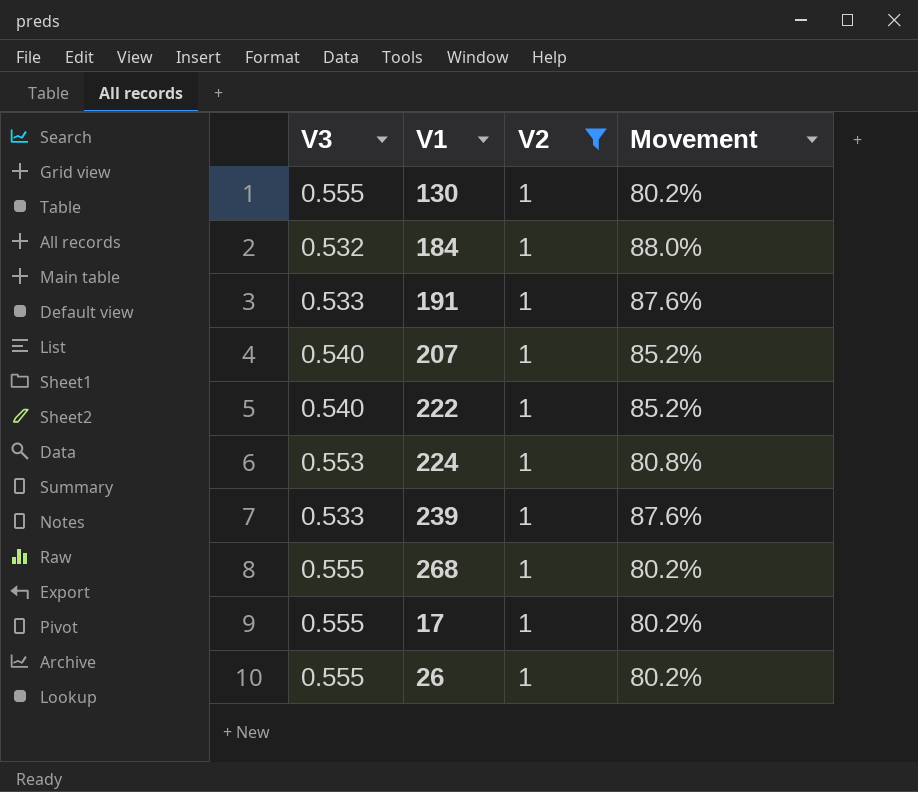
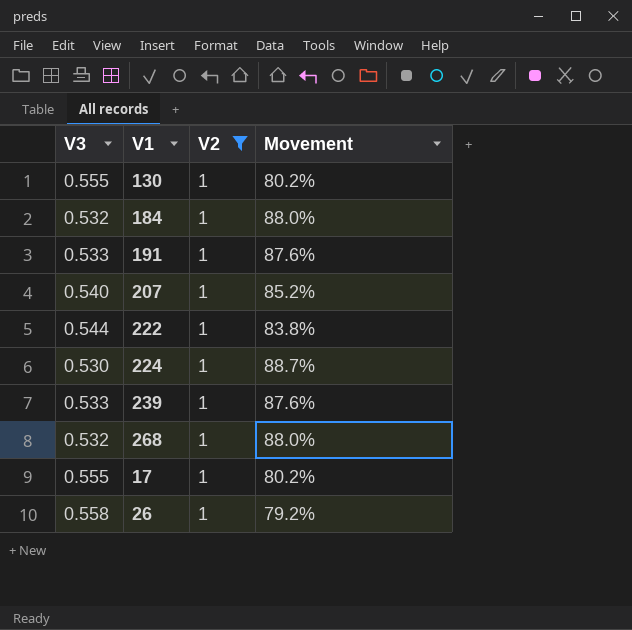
222 | V3: 0.540 -> 0.544
222 | Movement: 85.2% -> 83.8%
224 | V3: 0.553 -> 0.530
224 | Movement: 80.8% -> 88.7%
268 | V3: 0.555 -> 0.532
268 | Movement: 80.2% -> 88.0%
26 | V3: 0.555 -> 0.558
26 | Movement: 80.2% -> 79.2%

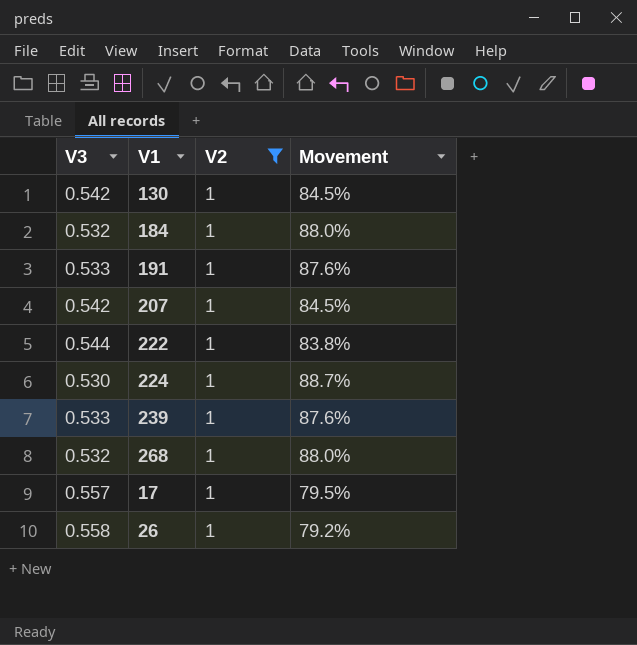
130 | V3: 0.555 -> 0.542
130 | Movement: 80.2% -> 84.5%
207 | V3: 0.540 -> 0.542
207 | Movement: 85.2% -> 84.5%
17 | V3: 0.555 -> 0.557
17 | Movement: 80.2% -> 79.5%

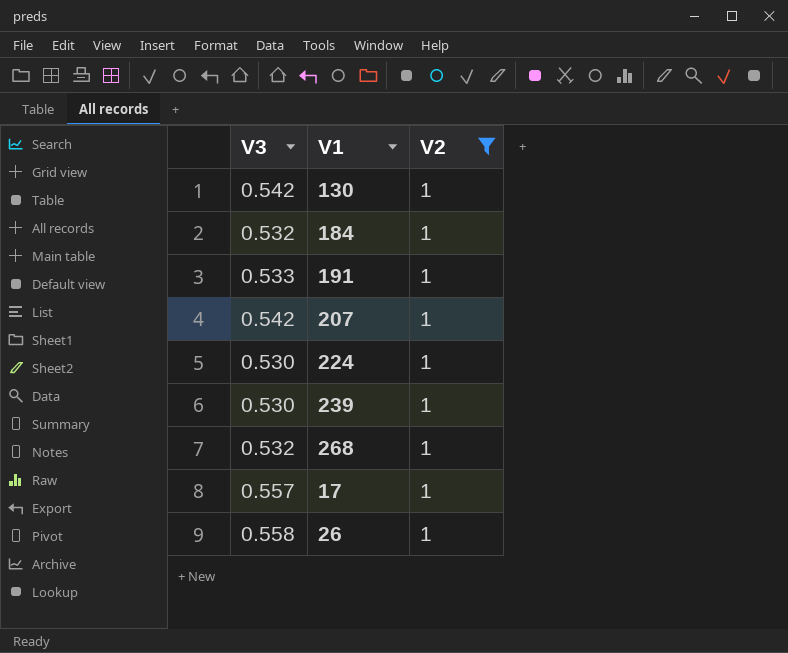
column Movement | formula: ([V2] - [V3]) / [V3] -> none
row 222: 0.544 | 1 | 83.8% -> none
239 | V3: 0.533 -> 0.530

